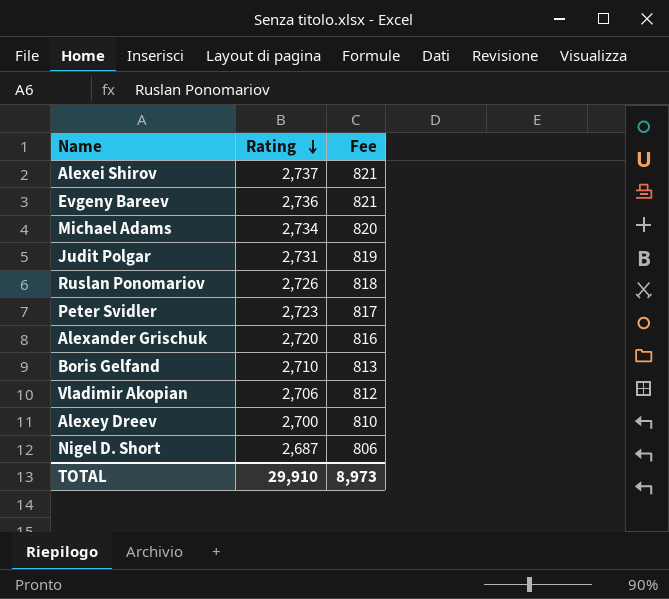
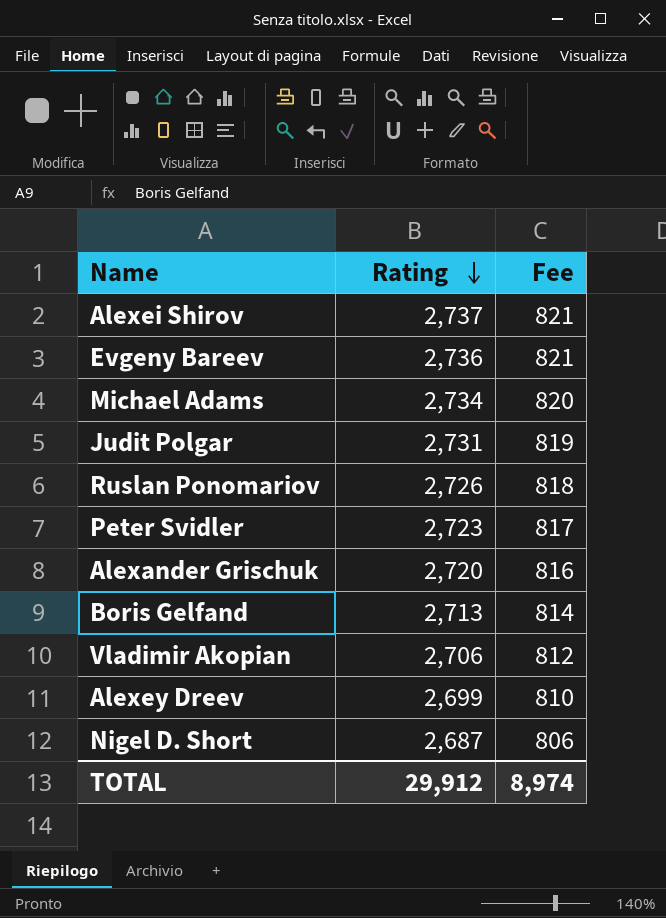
Boris Gelfand | Rating: 2,710 -> 2,713
Boris Gelfand | Fee: 813 -> 814
Alexey Dreev | Rating: 2,700 -> 2,699
TOTAL | Rating: 29,910 -> 29,912
TOTAL | Fee: 8,973 -> 8,974

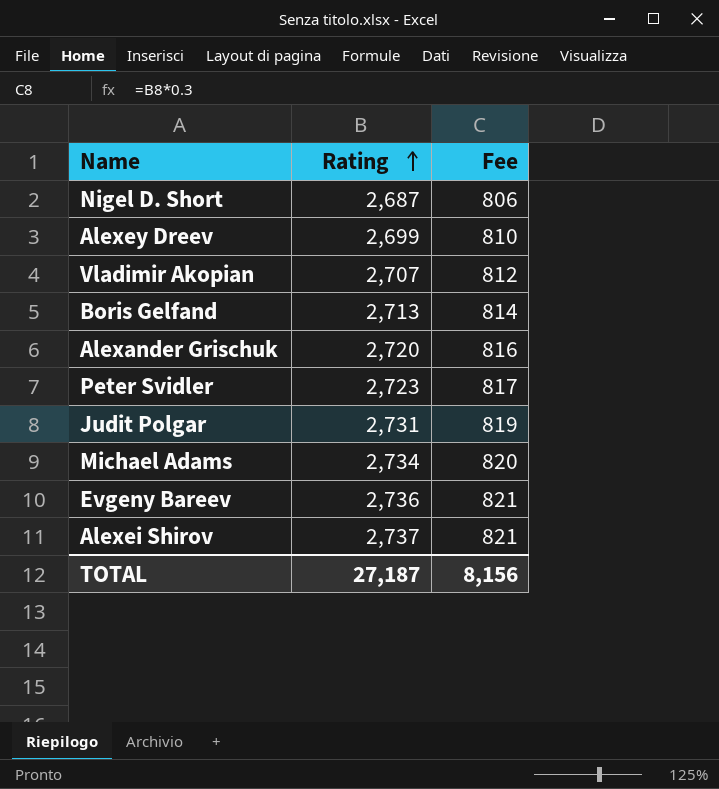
row order: Rating descending -> Rating ascending
row Ruslan Ponomariov: 2,726 | 818 -> none
Vladimir Akopian | Rating: 2,706 -> 2,707
TOTAL | Rating: 29,912 -> 27,187
TOTAL | Fee: 8,974 -> 8,156

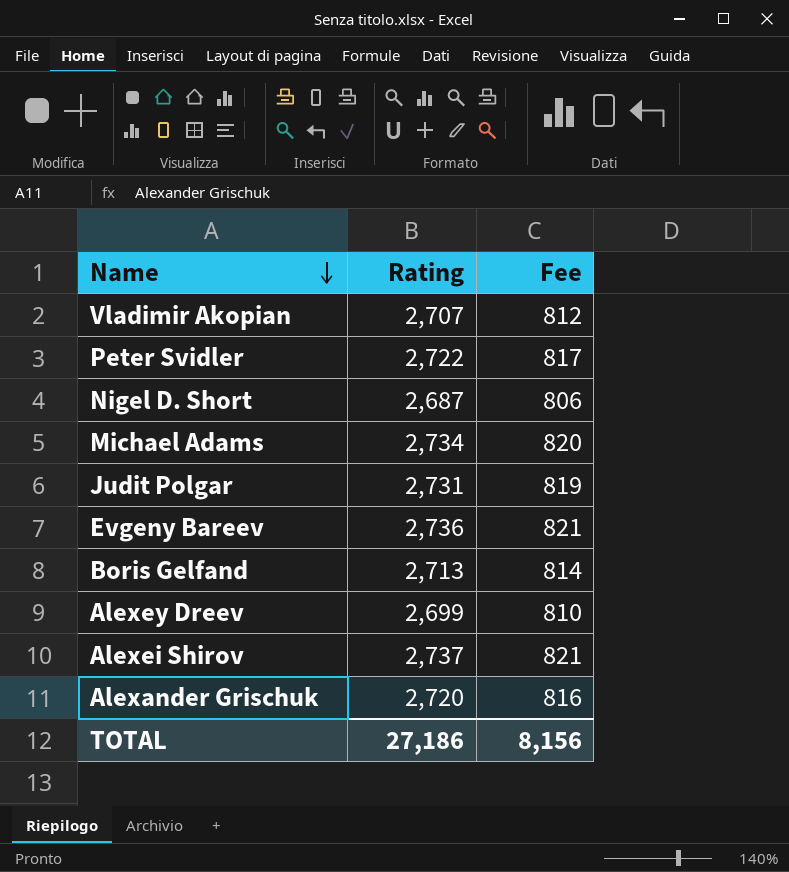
row order: Rating ascending -> Name descending
Peter Svidler | Rating: 2,723 -> 2,722
TOTAL | Rating: 27,187 -> 27,186

